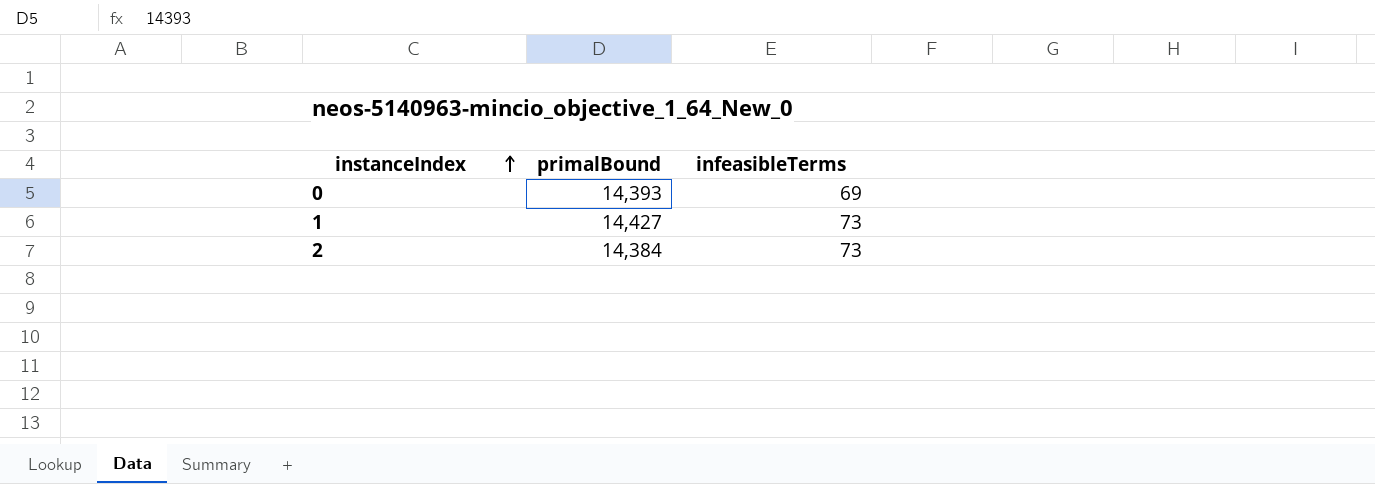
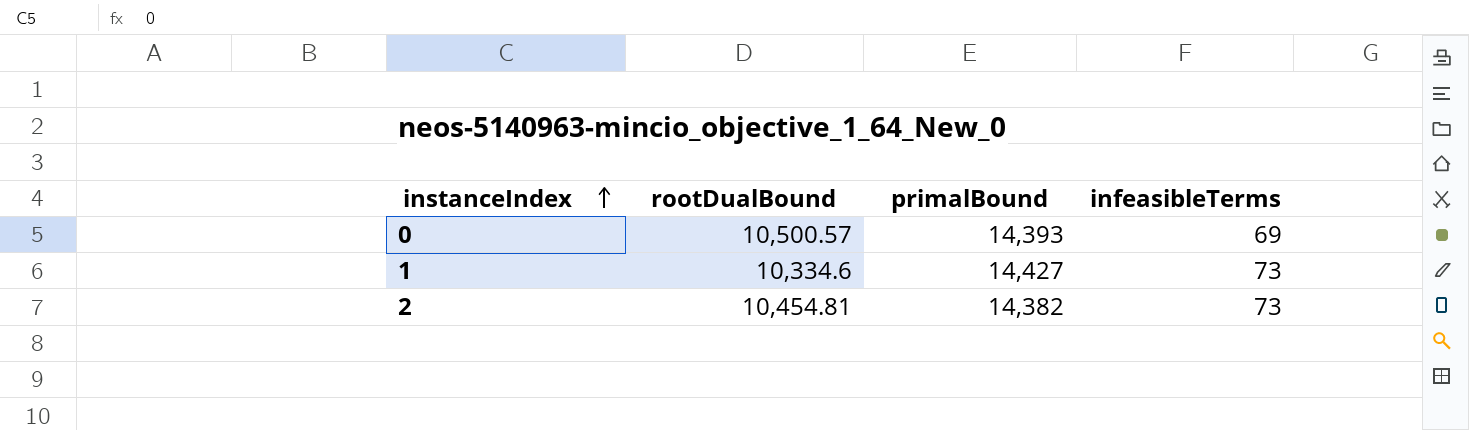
column rootDualBound | position: none -> 2
2 | primalBound: 14,384 -> 14,382

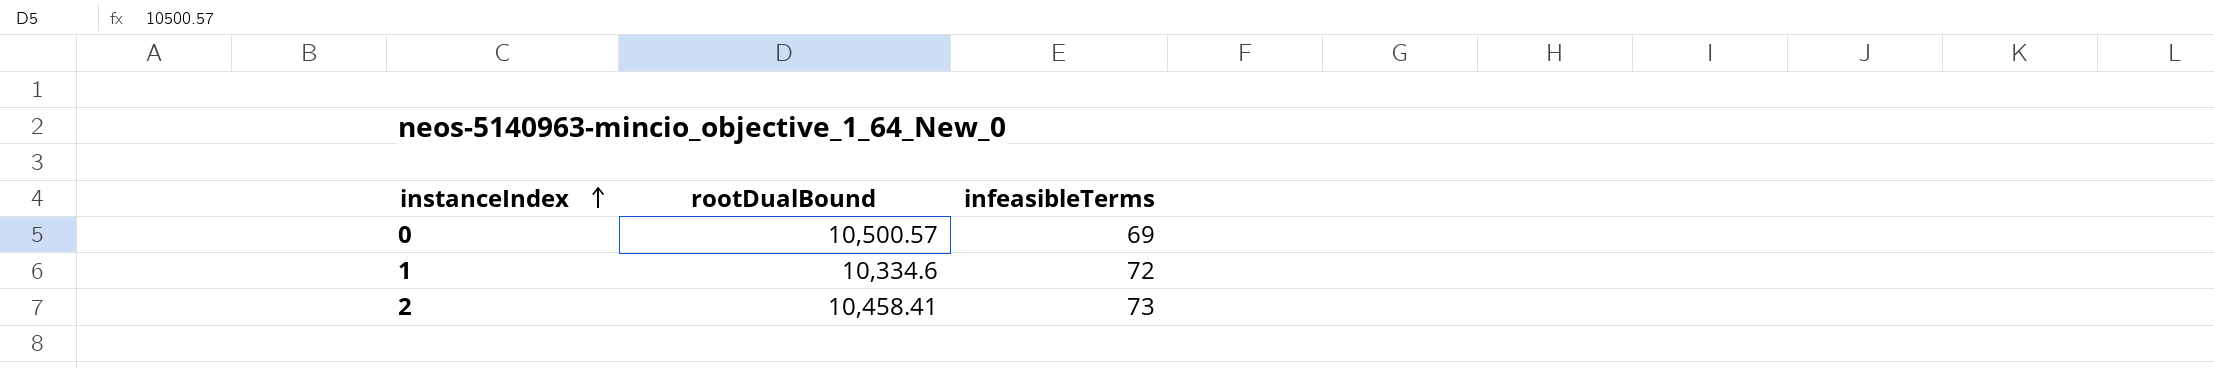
column primalBound | position: 3 -> none
1 | infeasibleTerms: 73 -> 72
2 | rootDualBound: 10,454.81 -> 10,458.41

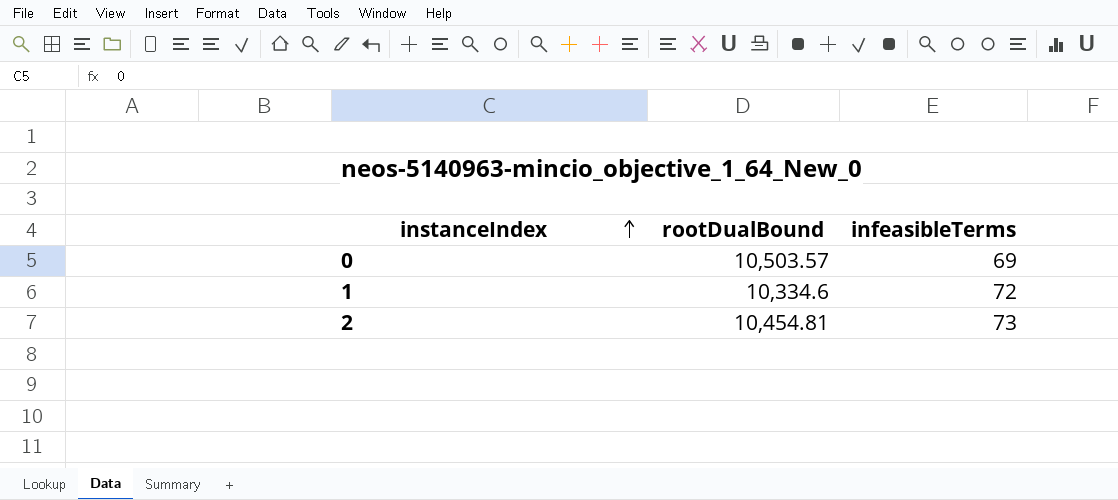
0 | rootDualBound: 10,500.57 -> 10,503.57
2 | rootDualBound: 10,458.41 -> 10,454.81

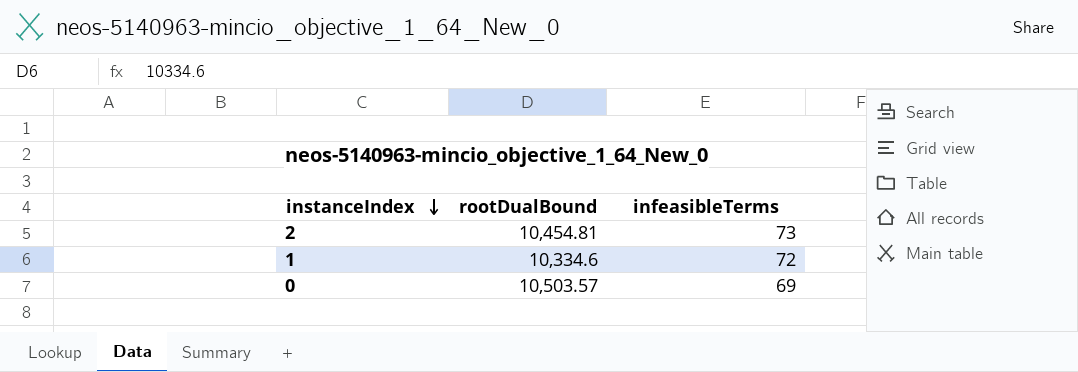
row order: instanceIndex ascending -> instanceIndex descending

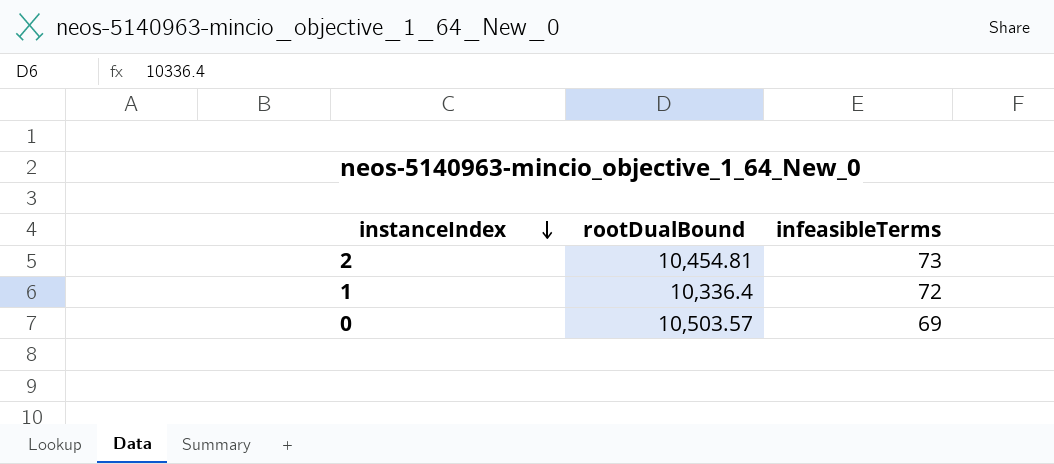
1 | rootDualBound: 10,334.6 -> 10,336.4

